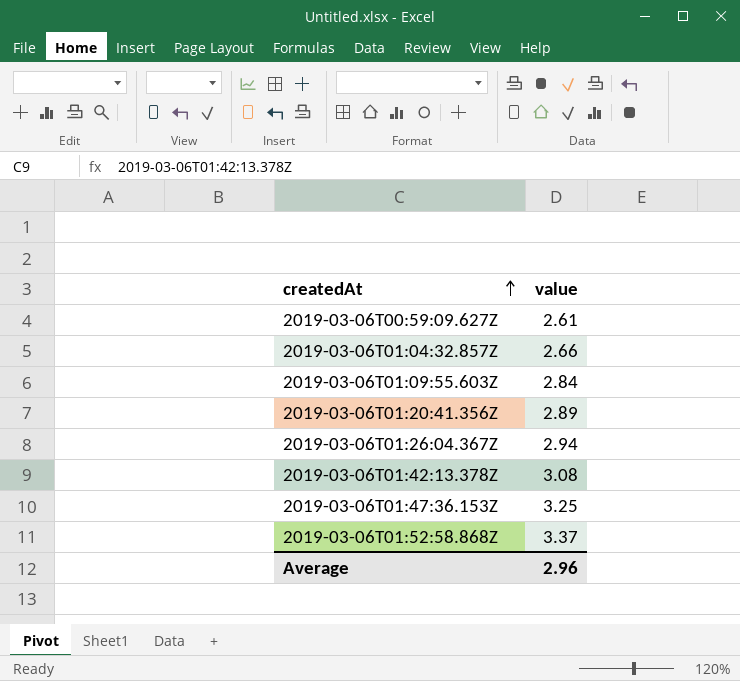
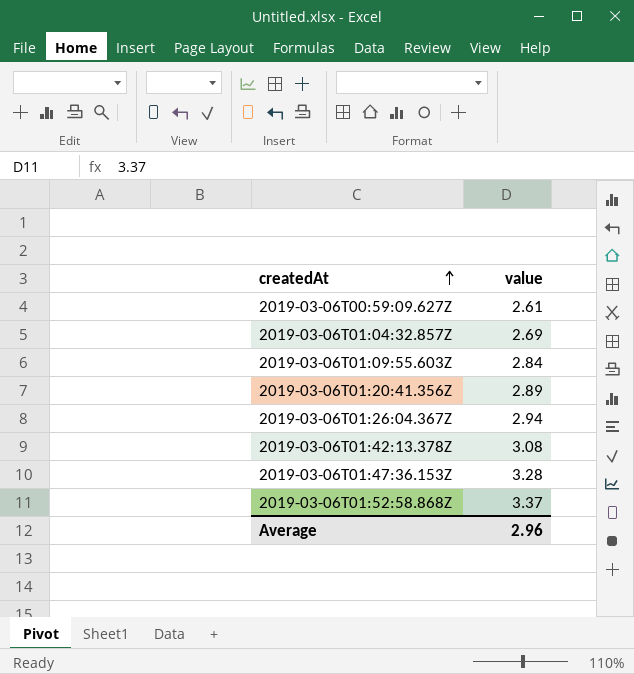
2019-03-06T01:04:32.857Z | value: 2.66 -> 2.69
2019-03-06T01:47:36.153Z | value: 3.25 -> 3.28

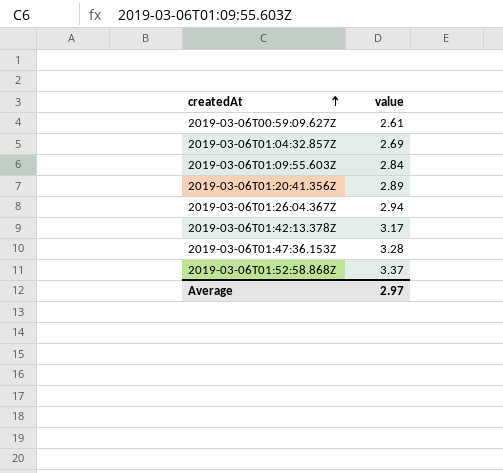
2019-03-06T01:42:13.378Z | value: 3.08 -> 3.17
Average | value: 2.96 -> 2.97

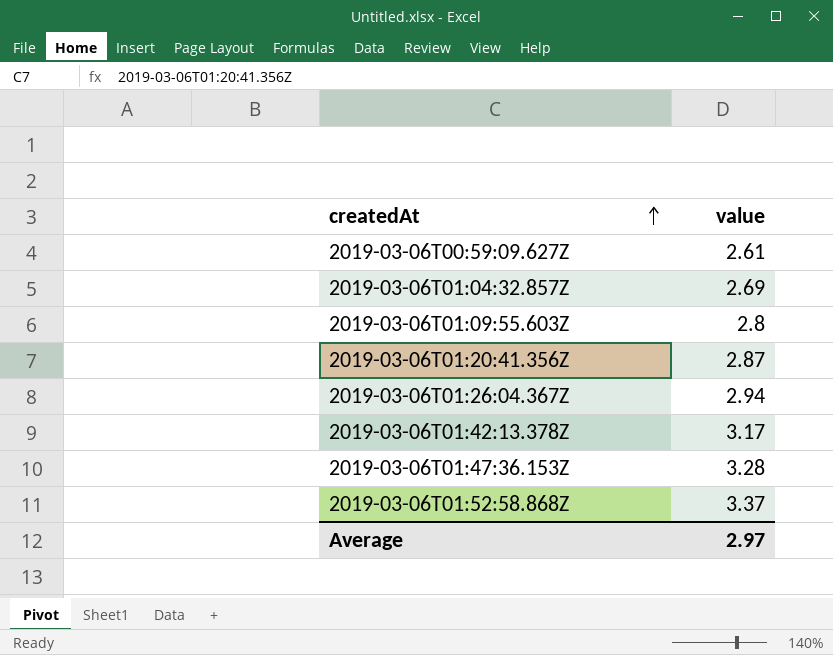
2019-03-06T01:09:55.603Z | value: 2.84 -> 2.8
2019-03-06T01:20:41.356Z | value: 2.89 -> 2.87

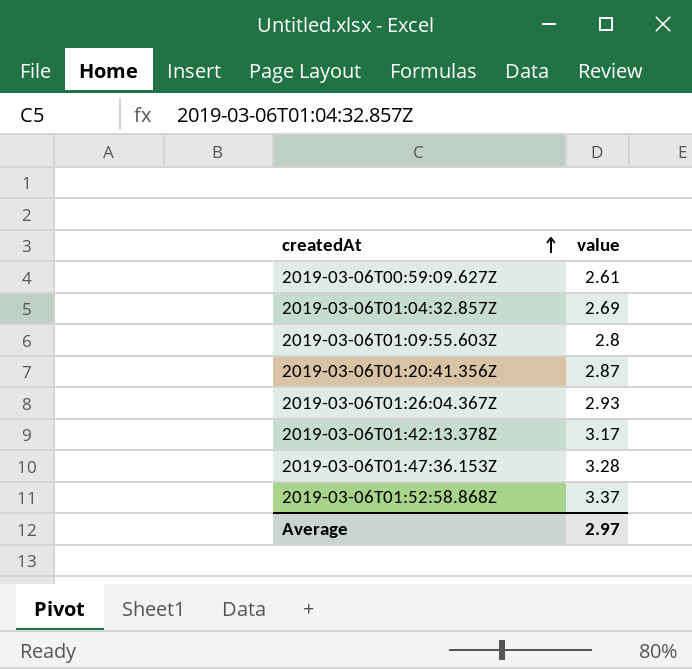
2019-03-06T01:26:04.367Z | value: 2.94 -> 2.93

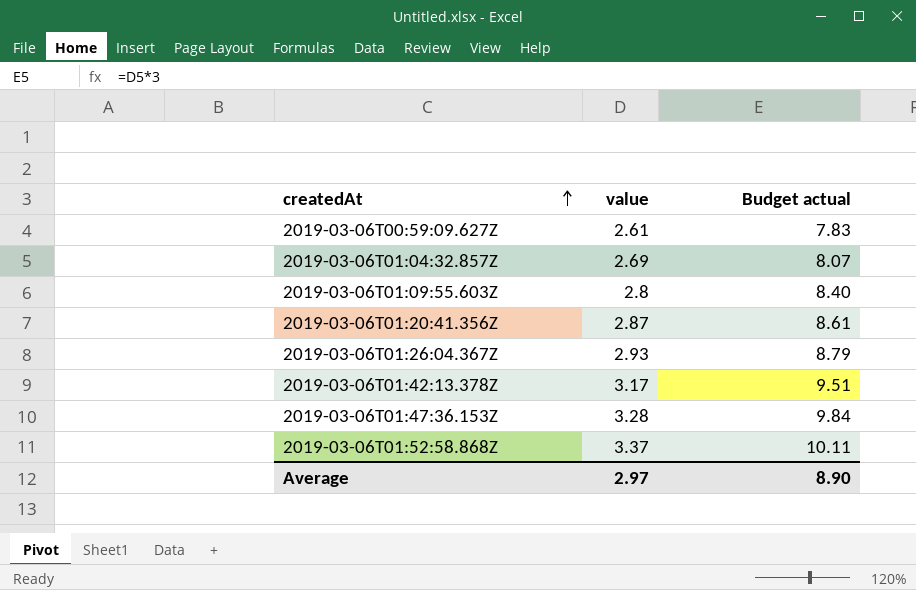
column Budget actual | formula: none -> [value] * 3

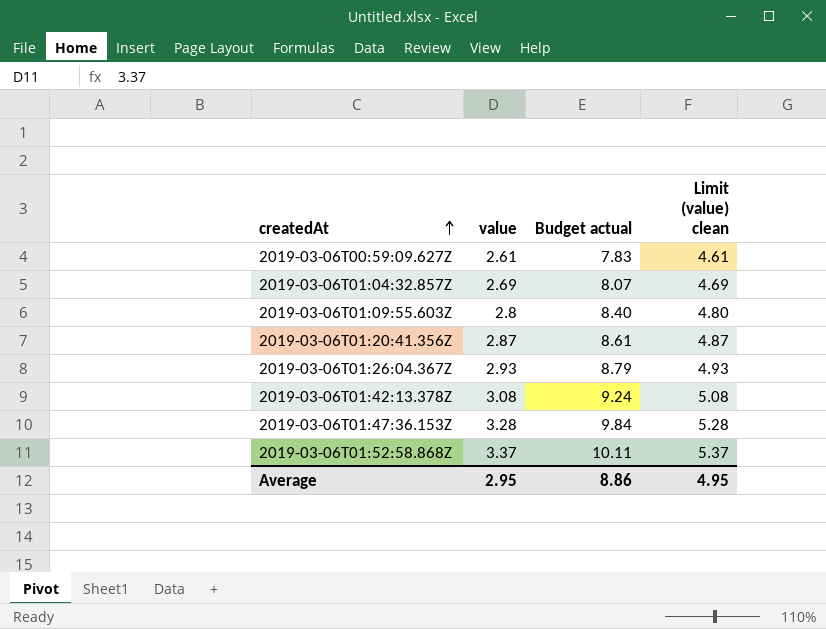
column Limit (value) clean | formula: none -> [value] + 2
2019-03-06T01:42:13.378Z | value: 3.17 -> 3.08
2019-03-06T01:42:13.378Z | Budget actual: 9.51 -> 9.24
Average | value: 2.97 -> 2.95
Average | Budget actual: 8.90 -> 8.86

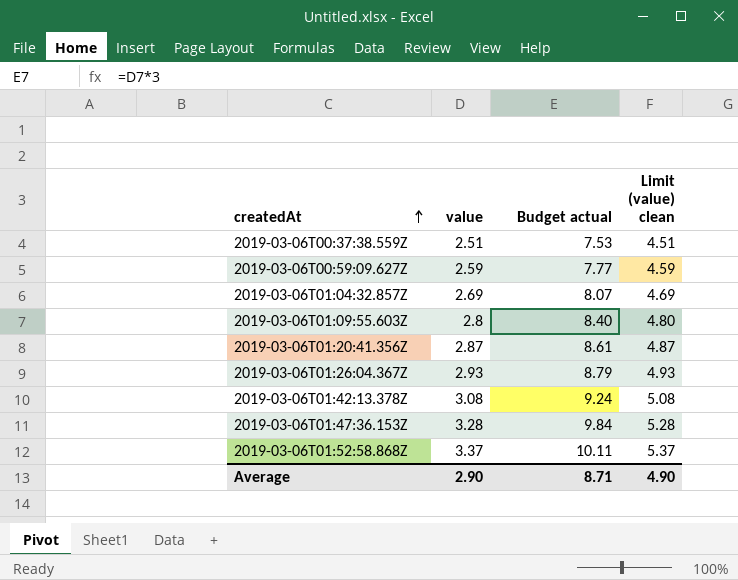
row 2019-03-06T00:37:38.559Z: none -> 2.51 | 7.53 | 4.51
2019-03-06T00:59:09.627Z | value: 2.61 -> 2.59
2019-03-06T00:59:09.627Z | Budget actual: 7.83 -> 7.77
2019-03-06T00:59:09.627Z | Limit (value) clean: 4.61 -> 4.59
Average | value: 2.95 -> 2.90
Average | Budget actual: 8.86 -> 8.71
Average | Limit (value) clean: 4.95 -> 4.90

